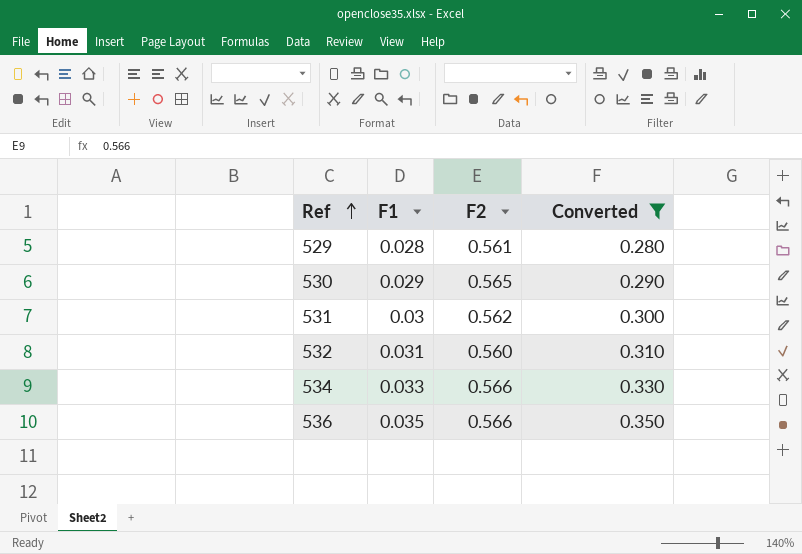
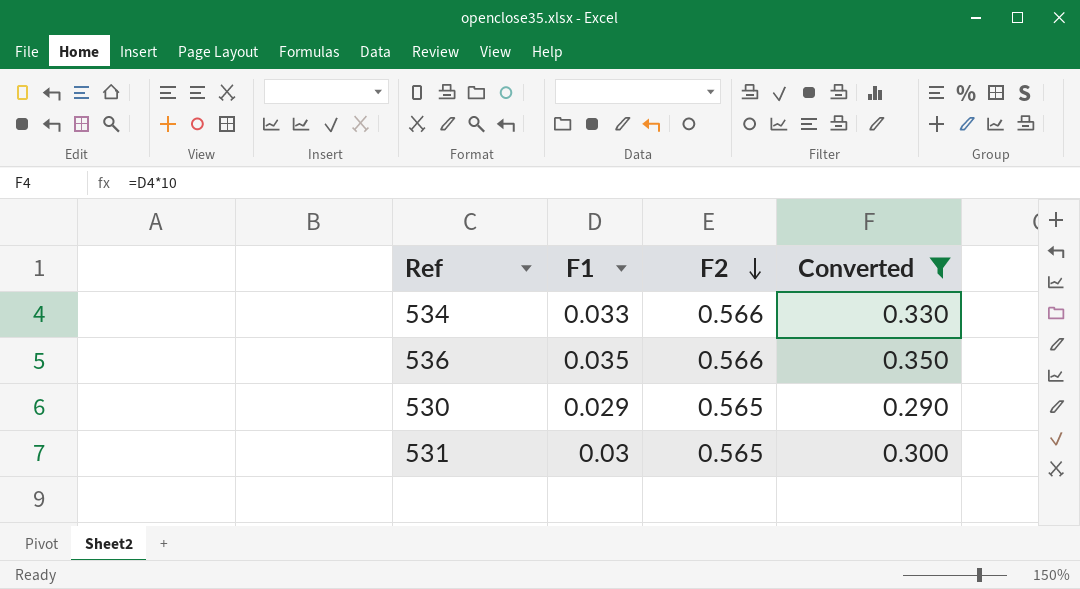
row order: Ref ascending -> F2 descending
row 529: 0.028 | 0.561 | 0.280 -> none
row 532: 0.031 | 0.560 | 0.310 -> none
531 | F2: 0.562 -> 0.565

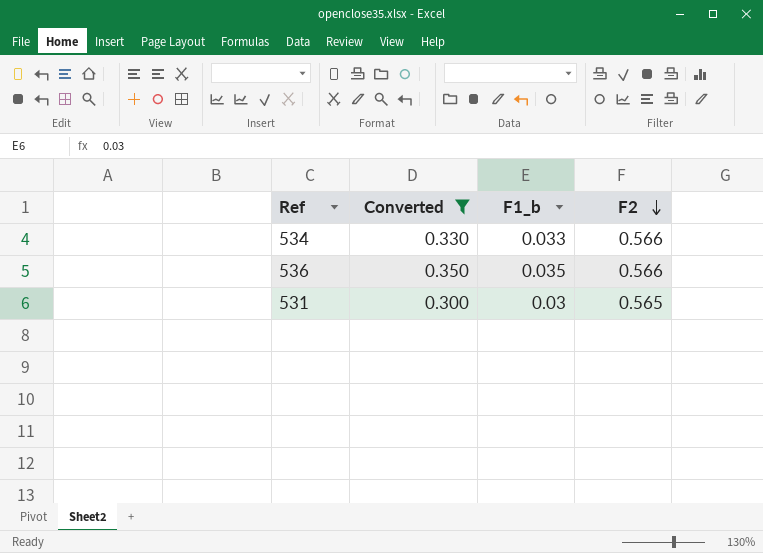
column Converted | position: 4 -> 2
column name: F1 -> F1_b
row 530: 0.029 | 0.565 | 0.290 -> none

